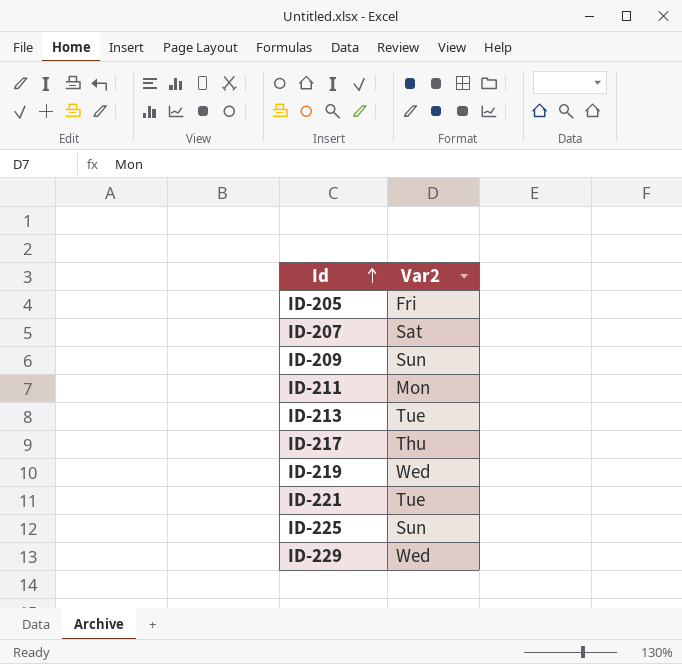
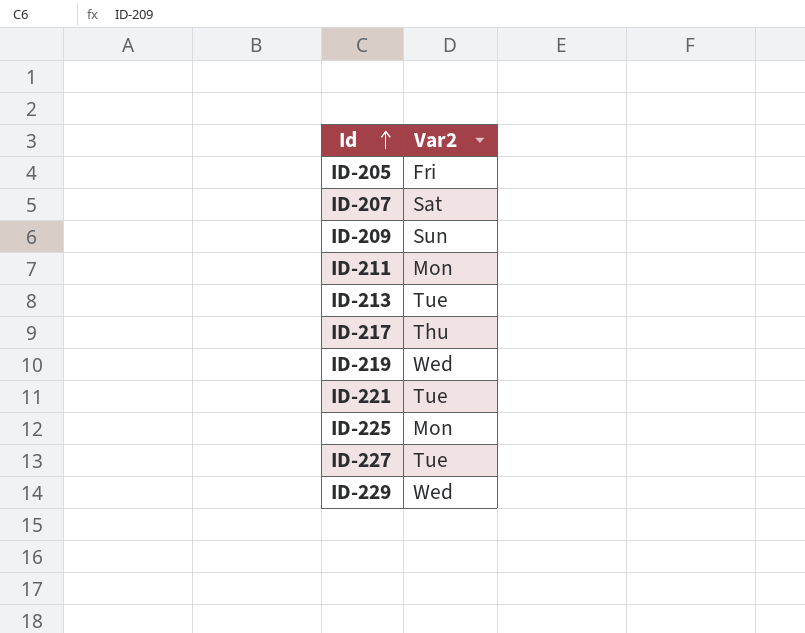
ID-225 | Var2: Sun -> Mon
row ID-227: none -> Tue

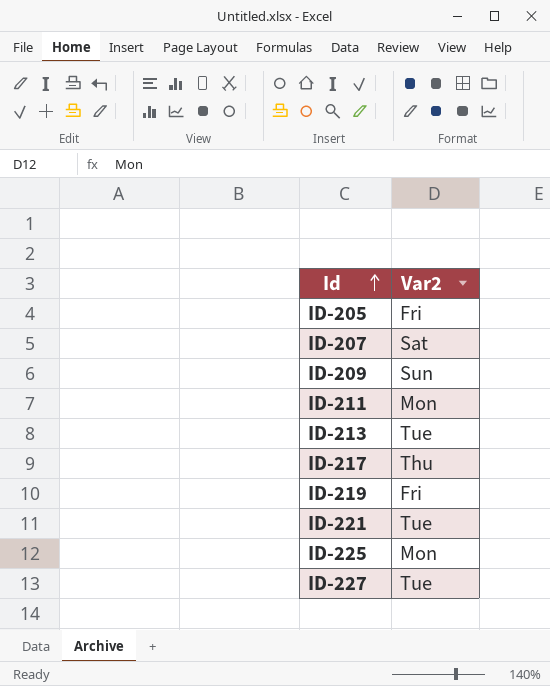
row ID-229: Wed -> none
ID-219 | Var2: Wed -> Fri

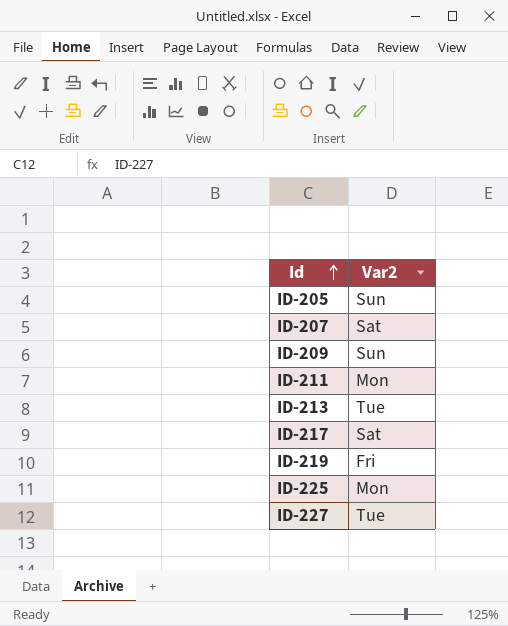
row ID-221: Tue -> none
ID-205 | Var2: Fri -> Sun
ID-217 | Var2: Thu -> Sat

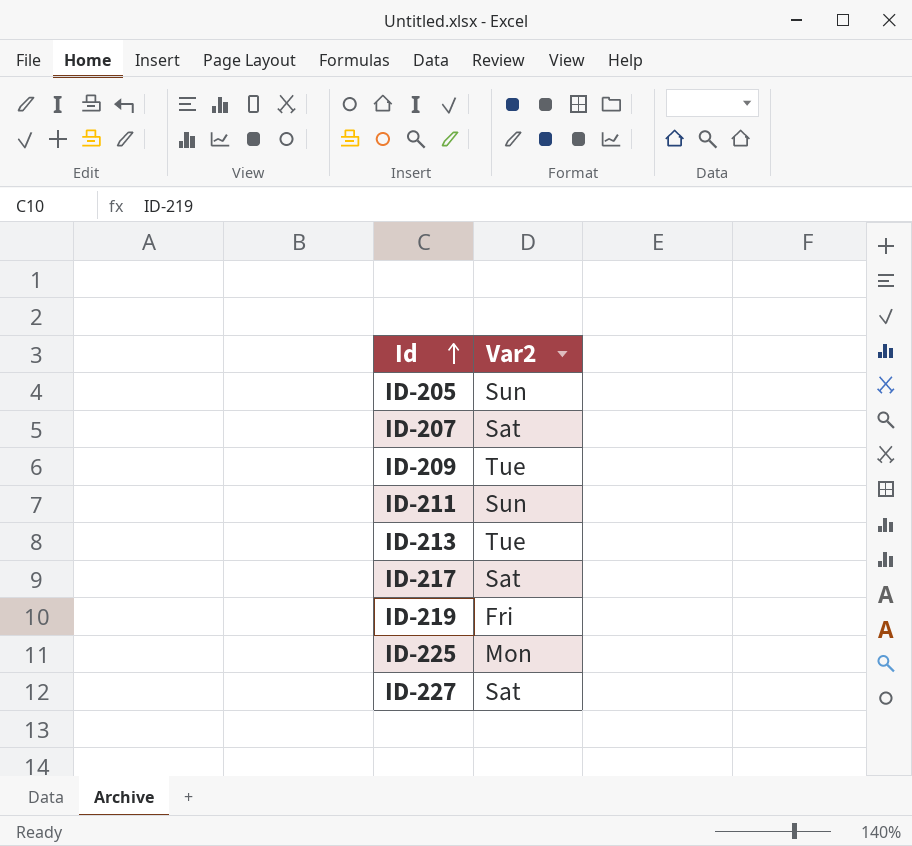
ID-209 | Var2: Sun -> Tue
ID-211 | Var2: Mon -> Sun
ID-227 | Var2: Tue -> Sat

